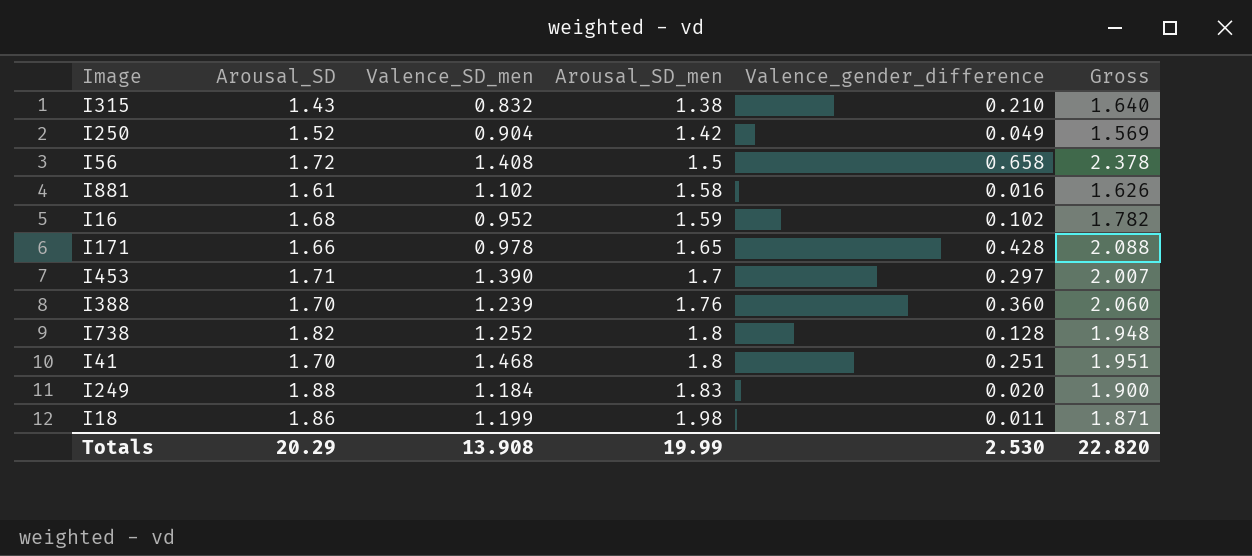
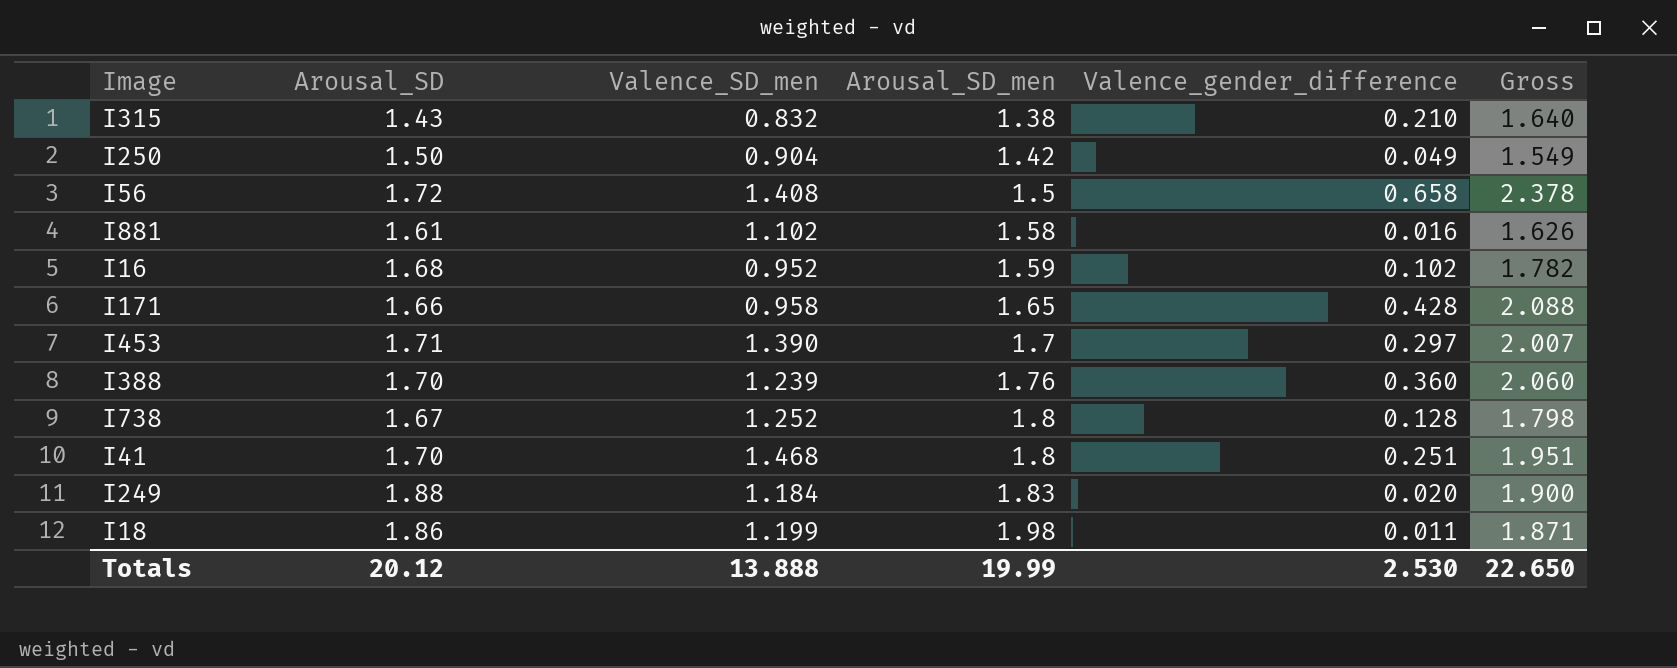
I250 | Arousal_SD: 1.52 -> 1.50
I250 | Gross: 1.569 -> 1.549
I171 | Valence_SD_men: 0.978 -> 0.958
I738 | Arousal_SD: 1.82 -> 1.67
I738 | Gross: 1.948 -> 1.798
Totals | Arousal_SD: 20.29 -> 20.12
Totals | Valence_SD_men: 13.908 -> 13.888
Totals | Gross: 22.820 -> 22.650

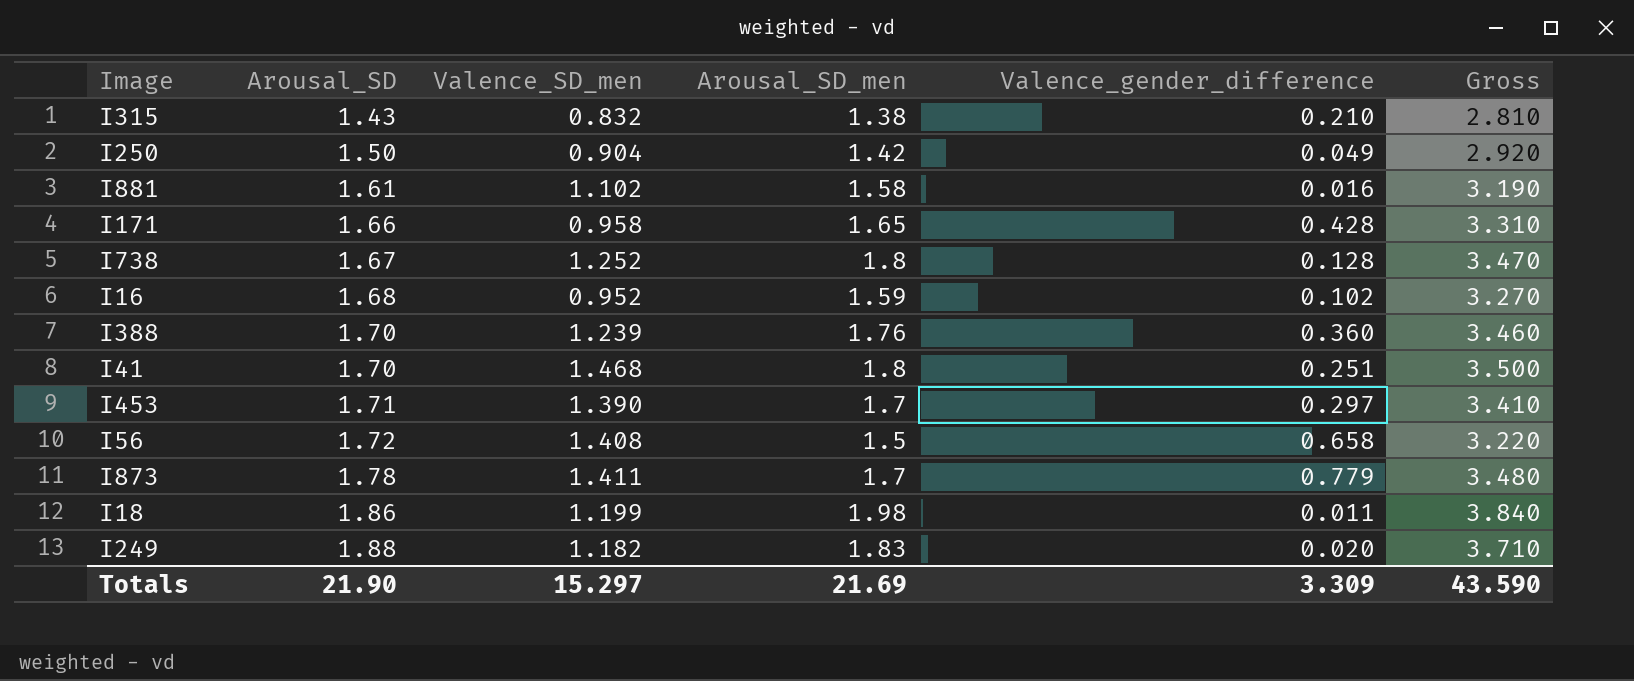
row order: Arousal_SD_men ascending -> Arousal_SD ascending
column Gross | formula: [Arousal_SD] + [Valence_gender_difference] -> [Arousal_SD] + [Arousal_SD_men]
row I873: none -> 1.78 | 1.411 | 1.7 | 0.779 | 3.480
I249 | Valence_SD_men: 1.184 -> 1.182
Totals | Arousal_SD: 20.12 -> 21.90
Totals | Valence_SD_men: 13.888 -> 15.297
Totals | Arousal_SD_men: 19.99 -> 21.69
Totals | Valence_gender_difference: 2.530 -> 3.309
Totals | Gross: 22.650 -> 43.590

